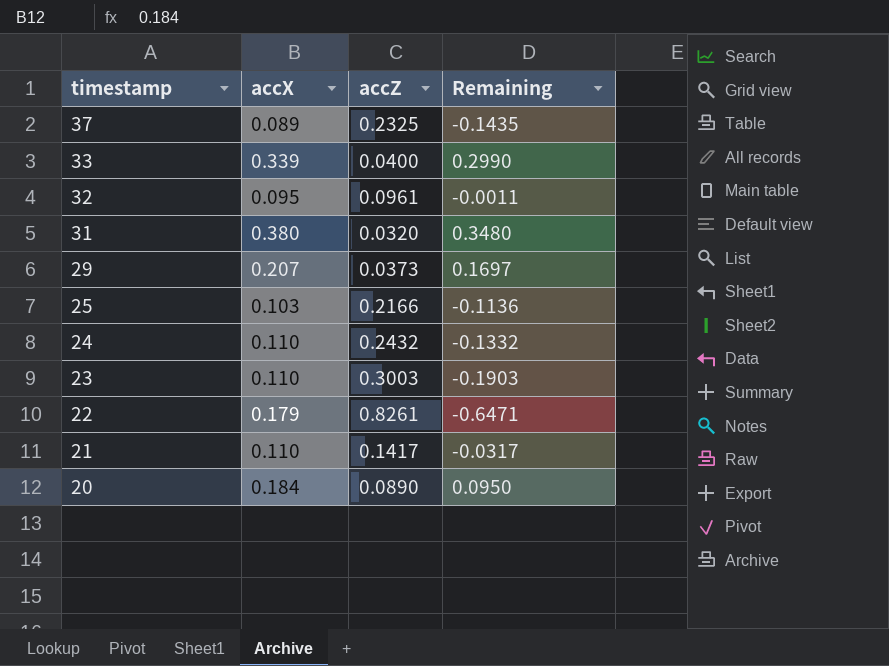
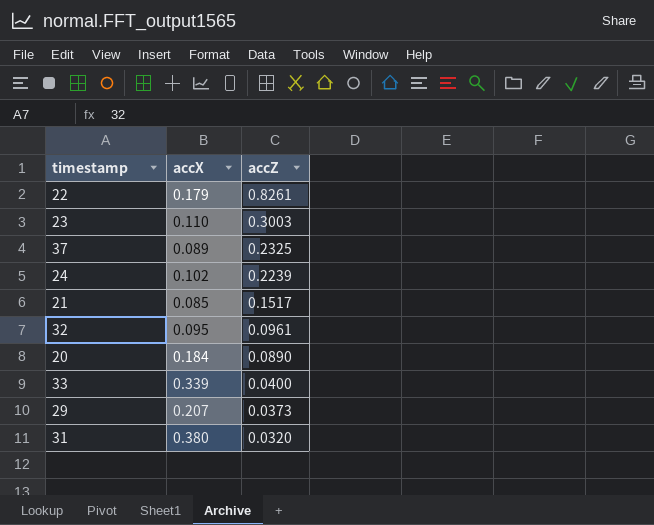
row order: timestamp descending -> accZ descending
column Remaining | formula: [accX] - [accZ] -> none
row 25: 0.103 | 0.2166 | -0.1136 -> none
24 | accX: 0.110 -> 0.102
24 | accZ: 0.2432 -> 0.2239
21 | accX: 0.110 -> 0.085
21 | accZ: 0.1417 -> 0.1517

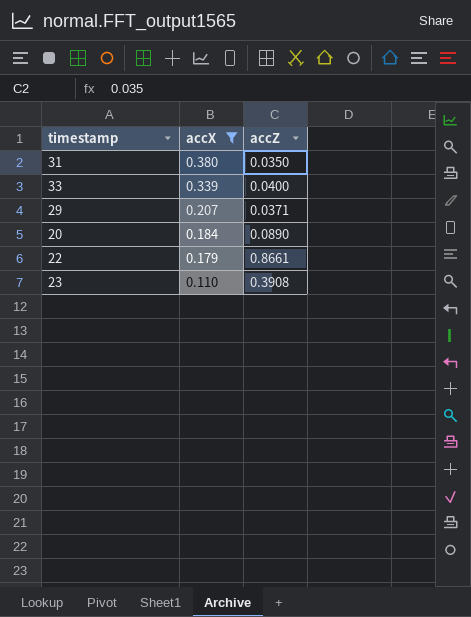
filter: none -> accX >= 0.110
row order: accZ descending -> accX descending
31 | accZ: 0.0320 -> 0.0350
29 | accZ: 0.0373 -> 0.0371
22 | accZ: 0.8261 -> 0.8661
23 | accZ: 0.3003 -> 0.3908

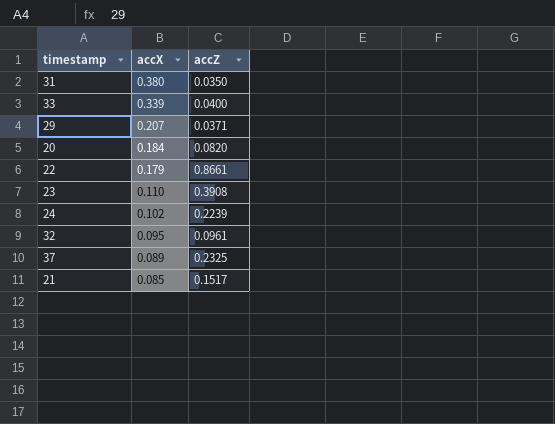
filter: accX >= 0.110 -> none
20 | accZ: 0.0890 -> 0.0820

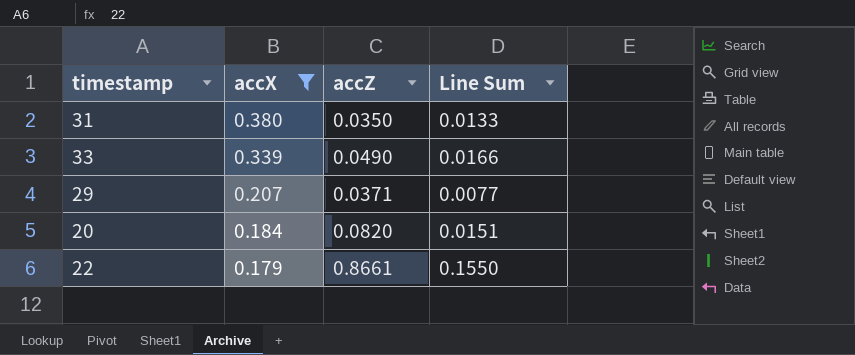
filter: none -> accX >= 0.179
column Line Sum | formula: none -> [accX] * [accZ]
33 | accZ: 0.0400 -> 0.0490

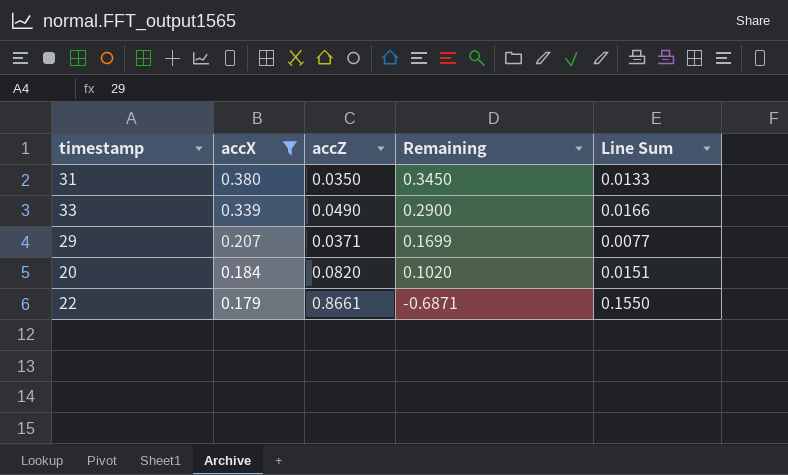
column Remaining | formula: none -> [accX] - [accZ]

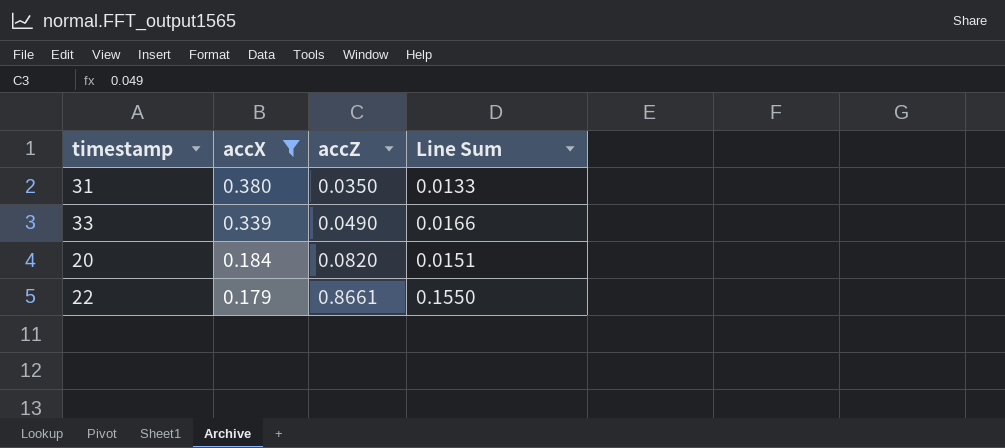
column Remaining | formula: [accX] - [accZ] -> none
row 29: 0.207 | 0.0371 | 0.1699 | 0.0077 -> none

